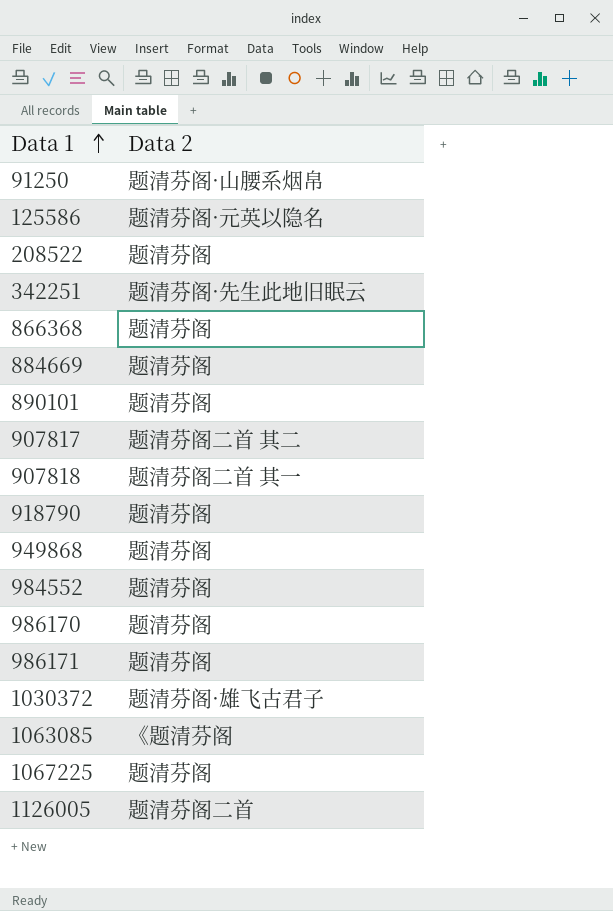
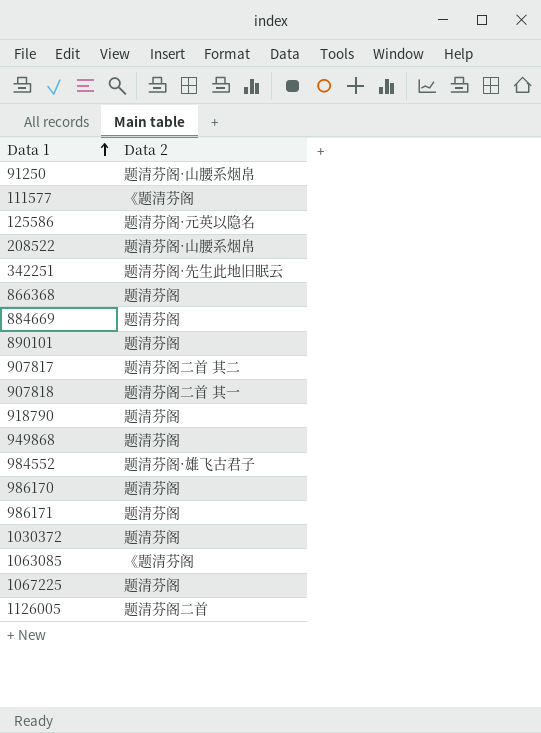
row 111577: none -> 《题清芬阁
208522 | Data 2: 题清芬阁 -> 题清芬阁·山腰系烟帛
984552 | Data 2: 题清芬阁 -> 题清芬阁·雄飞古君子
1030372 | Data 2: 题清芬阁·雄飞古君子 -> 题清芬阁

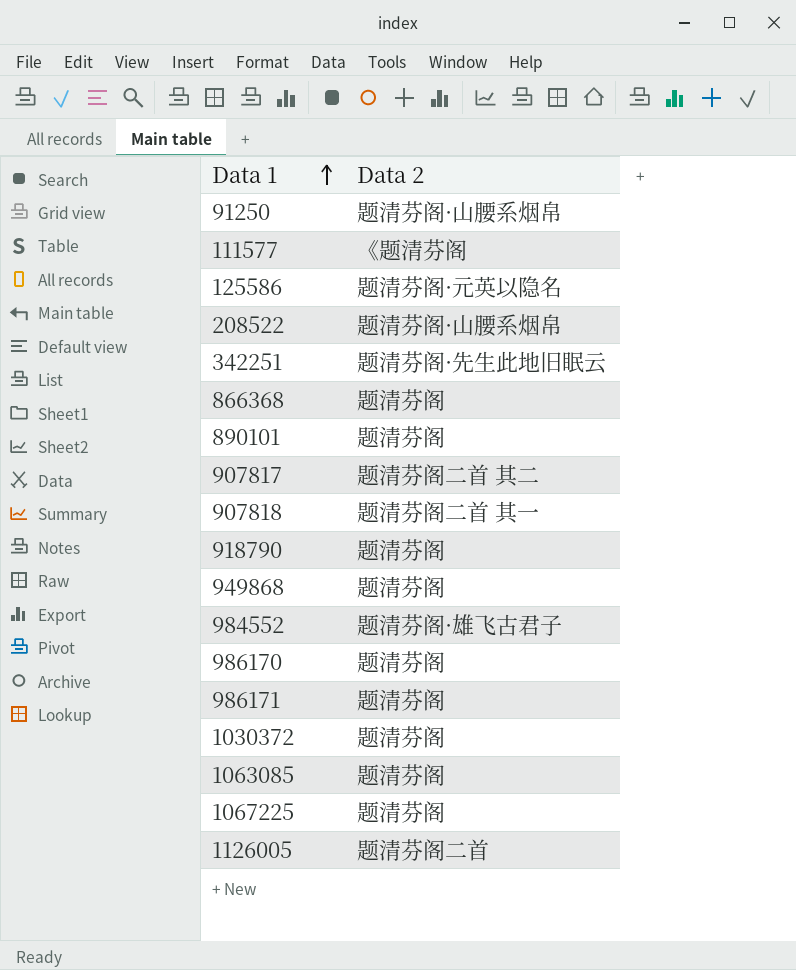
row 884669: 题清芬阁 -> none
1063085 | Data 2: 《题清芬阁 -> 题清芬阁

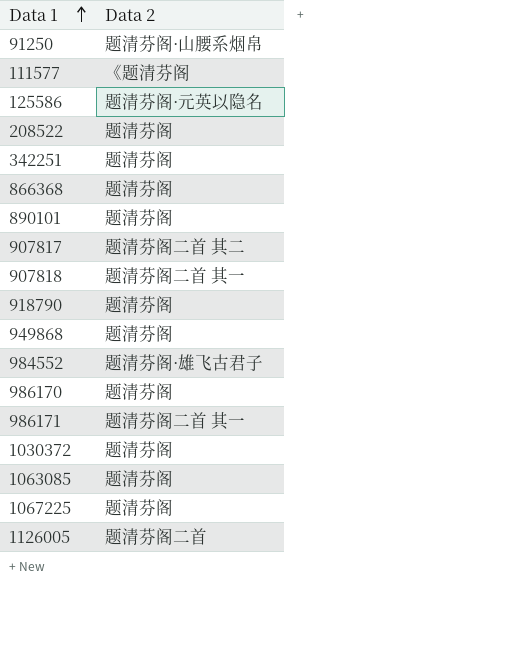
208522 | Data 2: 题清芬阁·山腰系烟帛 -> 题清芬阁
342251 | Data 2: 题清芬阁·先生此地旧眠云 -> 题清芬阁
986171 | Data 2: 题清芬阁 -> 题清芬阁二首 其一

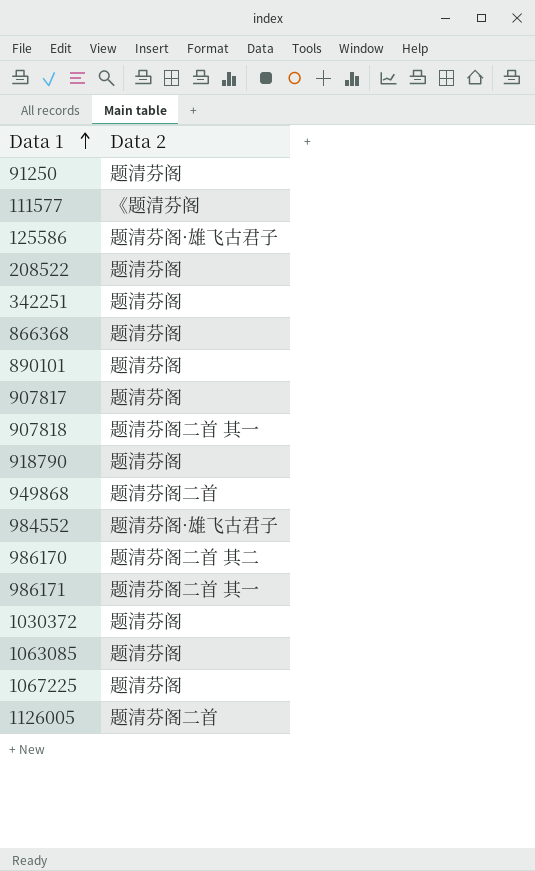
91250 | Data 2: 题清芬阁·山腰系烟帛 -> 题清芬阁
125586 | Data 2: 题清芬阁·元英以隐名 -> 题清芬阁·雄飞古君子
907817 | Data 2: 题清芬阁二首 其二 -> 题清芬阁
949868 | Data 2: 题清芬阁 -> 题清芬阁二首
986170 | Data 2: 题清芬阁 -> 题清芬阁二首 其二

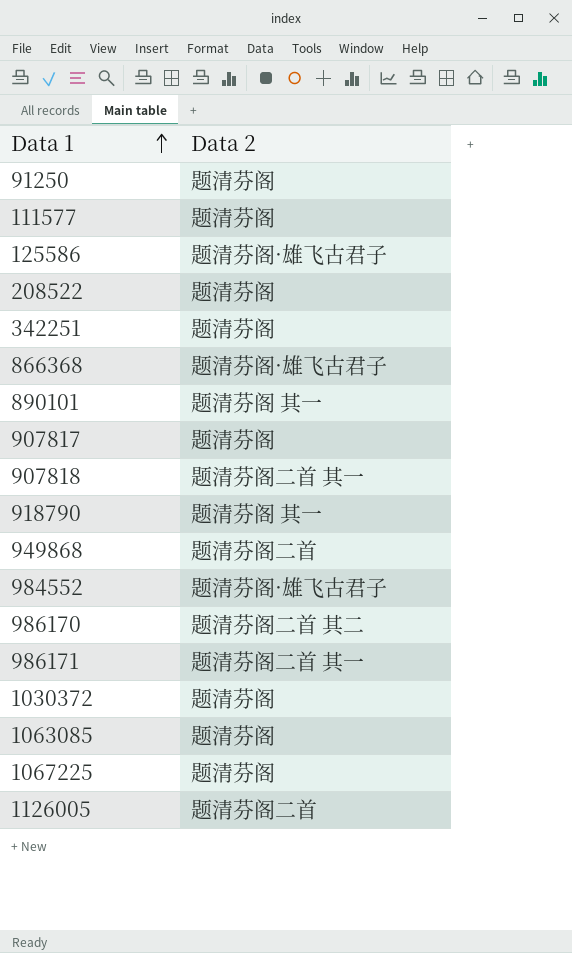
111577 | Data 2: 《题清芬阁 -> 题清芬阁
866368 | Data 2: 题清芬阁 -> 题清芬阁·雄飞古君子
890101 | Data 2: 题清芬阁 -> 题清芬阁 其一
918790 | Data 2: 题清芬阁 -> 题清芬阁 其一

